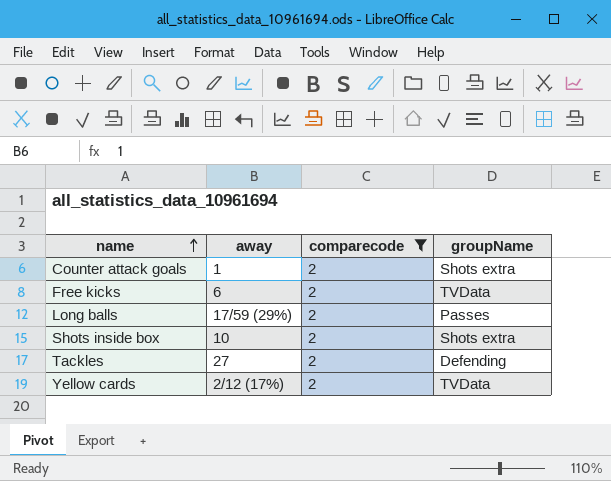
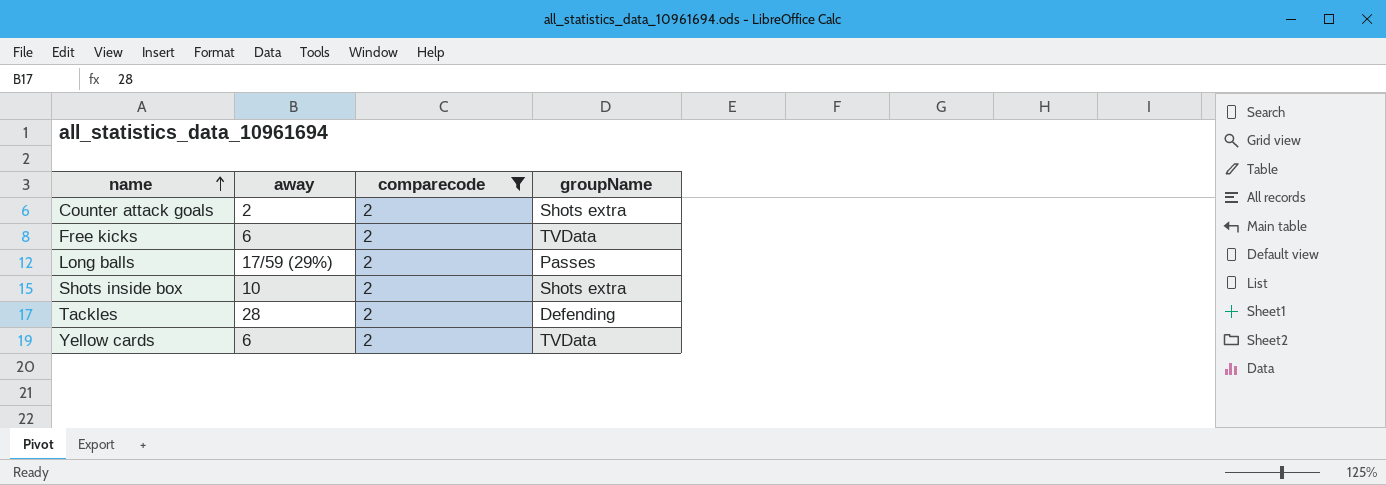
Counter attack goals | away: 1 -> 2
Tackles | away: 27 -> 28
Yellow cards | away: 2/12 (17%) -> 6

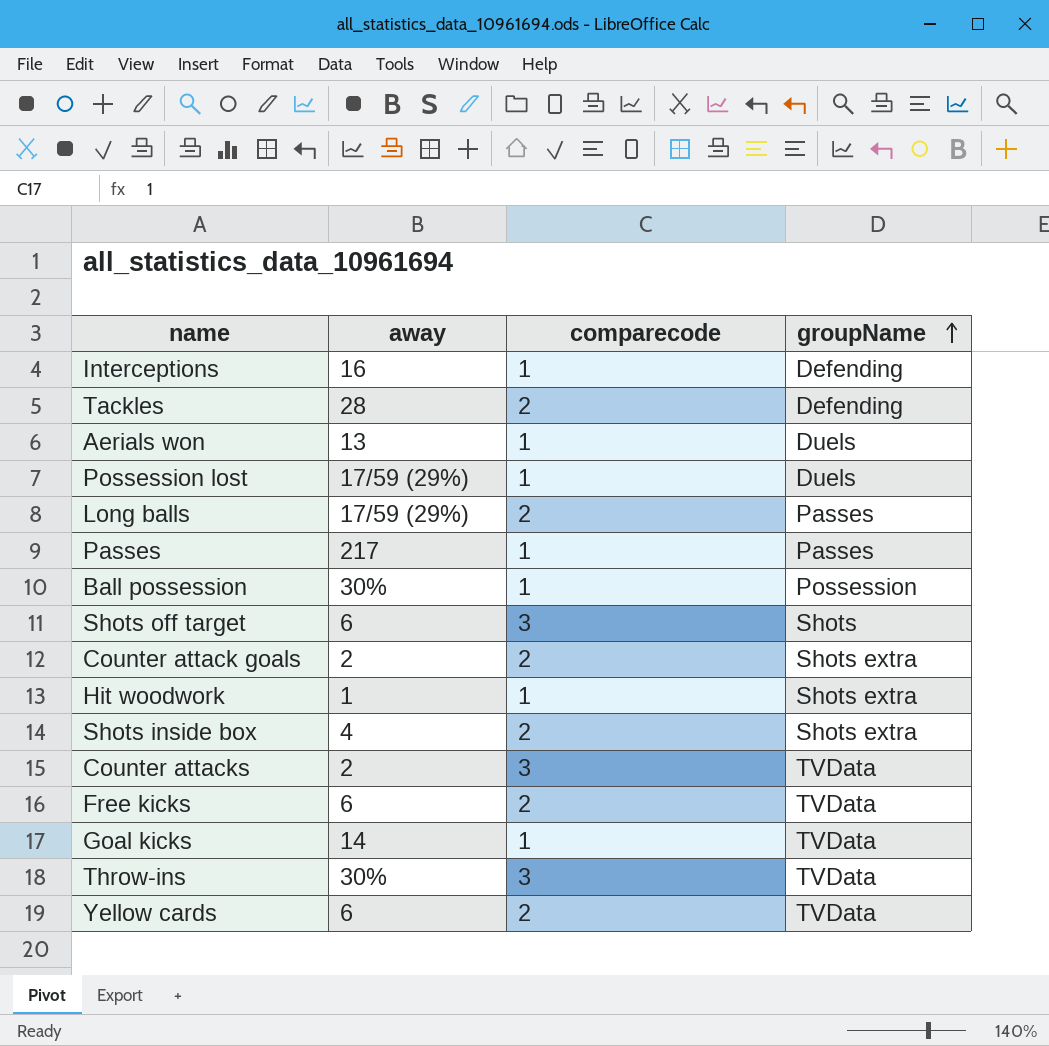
filter: comparecode = 2 -> none
row order: name ascending -> groupName ascending
Shots inside box | away: 10 -> 4

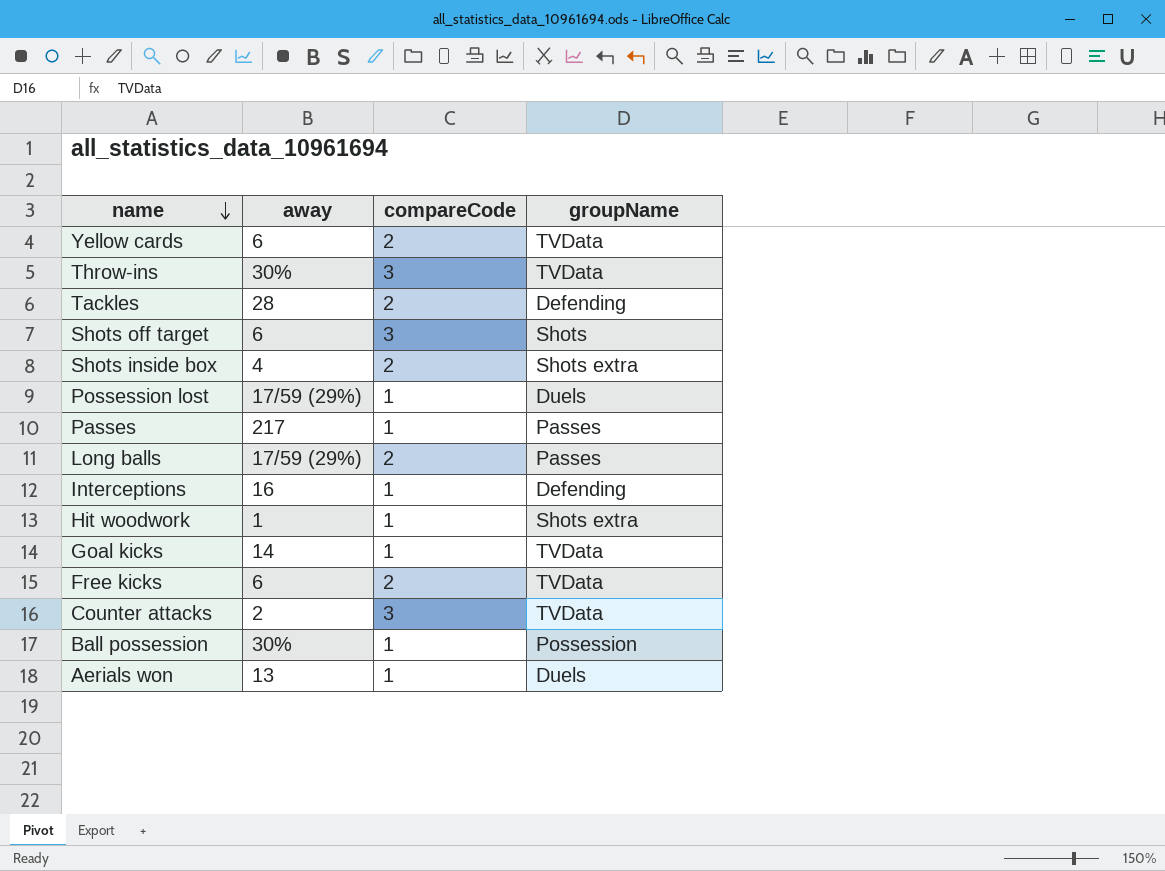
row order: groupName ascending -> name descending
column name: comparecode -> compareCode
row Counter attack goals: 2 | 2 | Shots extra -> none

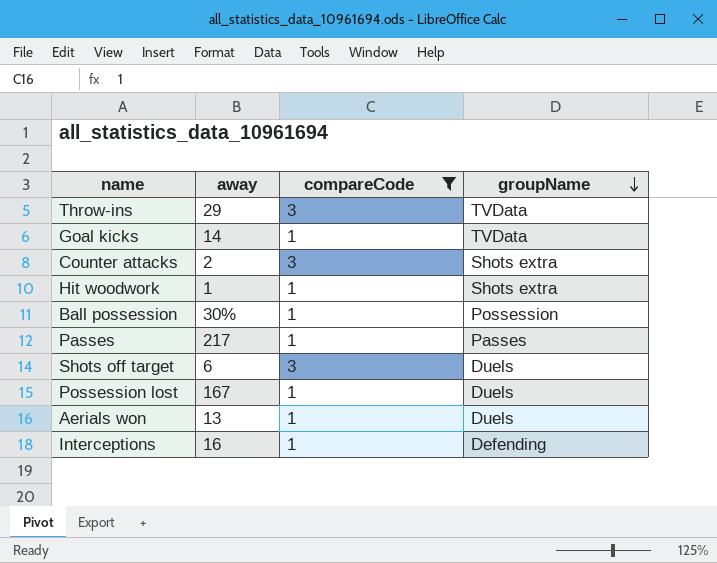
filter: none -> compareCode != 2
row order: name descending -> groupName descending
Throw-ins | away: 30% -> 29
Counter attacks | groupName: TVData -> Shots extra
Shots off target | groupName: Shots -> Duels
Possession lost | away: 17/59 (29%) -> 167

